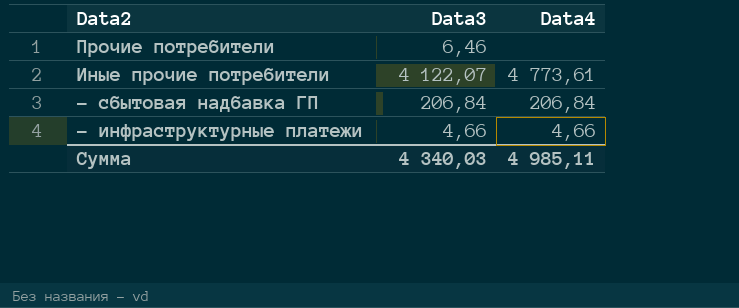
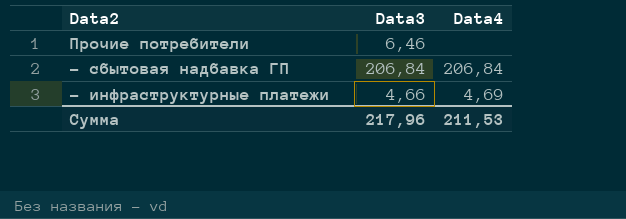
row Иные прочие потребители: 4 122,07 | 4 773,61 -> none
- инфраструктурные платежи | Data4: 4,66 -> 4,69
Сумма | Data3: 4 340,03 -> 217,96
Сумма | Data4: 4 985,11 -> 211,53

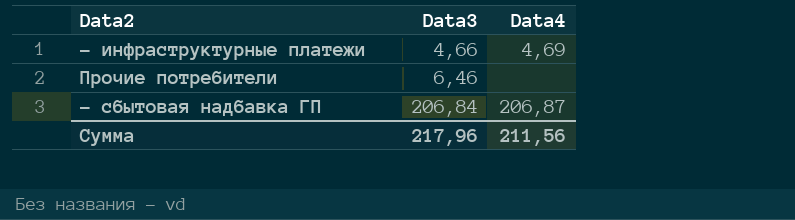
row order: Data2 descending -> Data3 ascending
- сбытовая надбавка ГП | Data4: 206,84 -> 206,87
Сумма | Data4: 211,53 -> 211,56

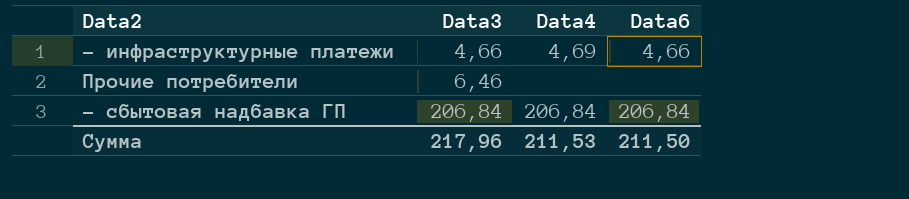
column Data6 | position: none -> 4
- сбытовая надбавка ГП | Data4: 206,87 -> 206,84
Сумма | Data4: 211,56 -> 211,53

